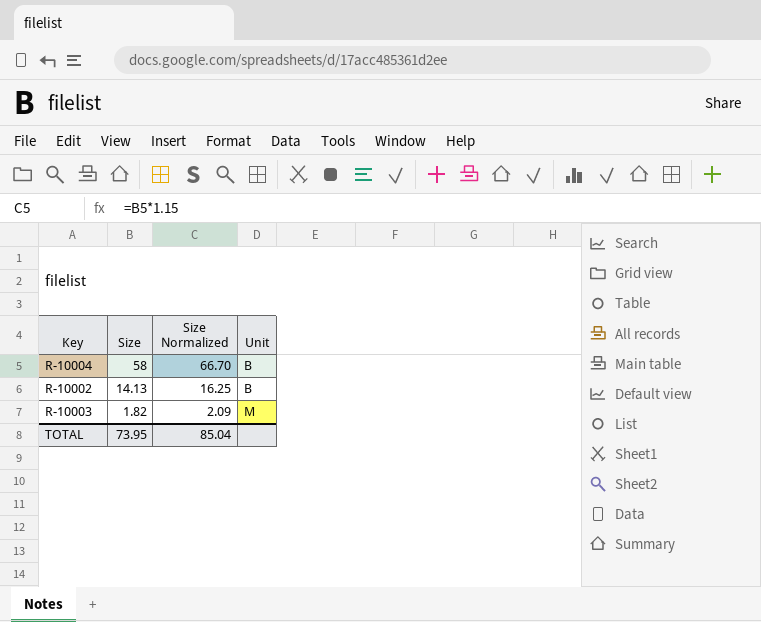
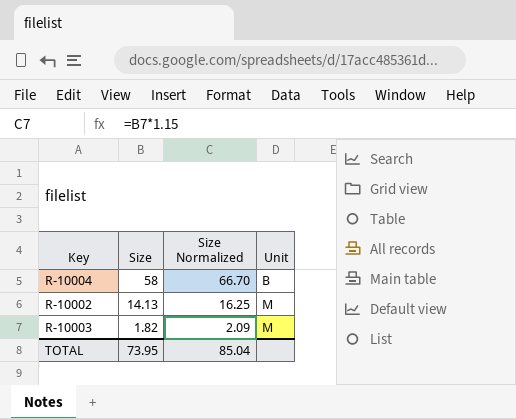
R-10002 | Unit: B -> M

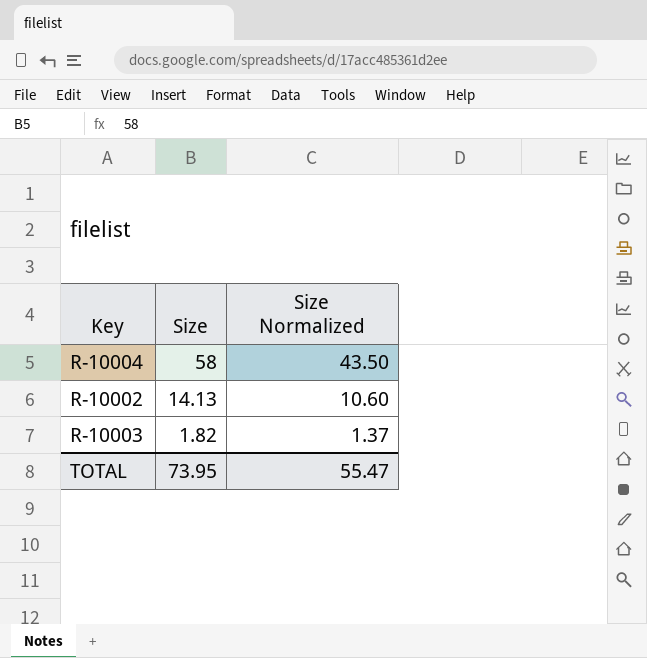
column Unit | position: 4 -> none
column Size Normalized | formula: [Size] * 1.15 -> [Size] * 0.75
TOTAL | Size Normalized: 85.04 -> 55.47

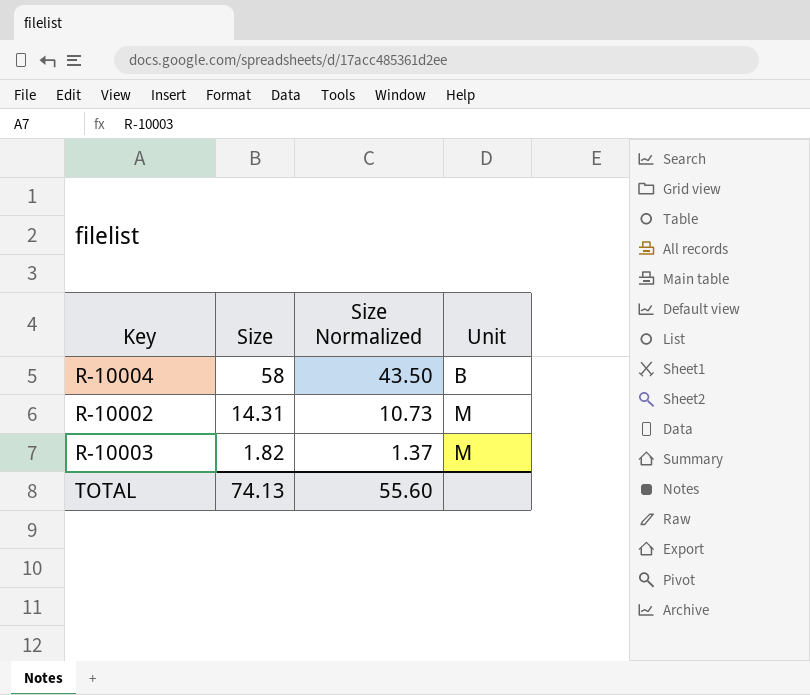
column Unit | position: none -> 4
R-10002 | Size: 14.13 -> 14.31
R-10002 | Size Normalized: 10.60 -> 10.73
TOTAL | Size: 73.95 -> 74.13
TOTAL | Size Normalized: 55.47 -> 55.60

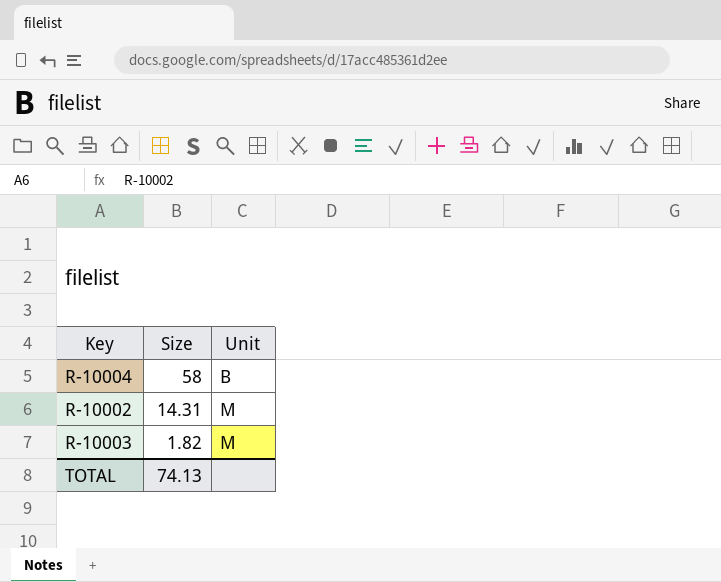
column Size Normalized | formula: [Size] * 0.75 -> none

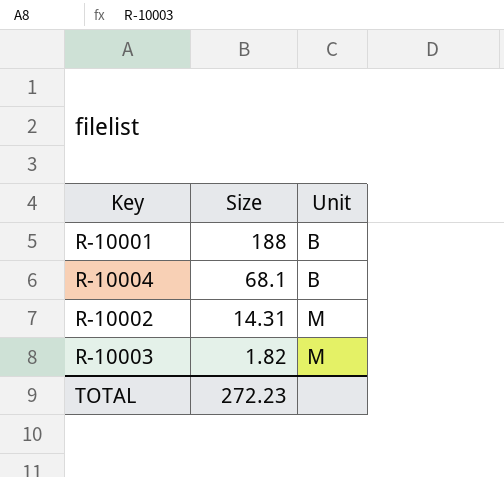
row R-10001: none -> 188 | B
R-10004 | Size: 58 -> 68.1
TOTAL | Size: 74.13 -> 272.23

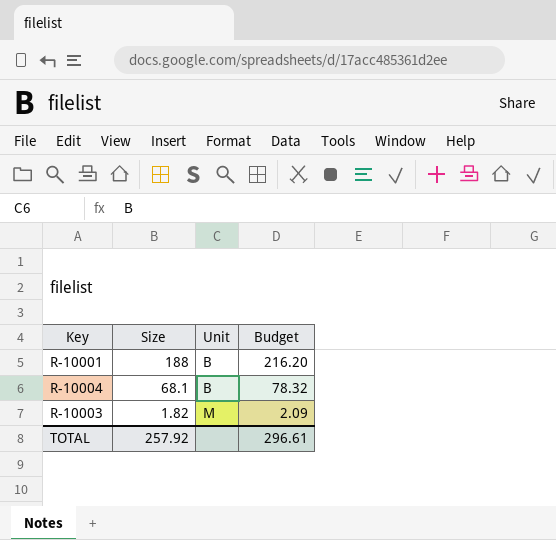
column Budget | formula: none -> [Size] * 1.15
row R-10002: 14.31 | M -> none
TOTAL | Size: 272.23 -> 257.92

